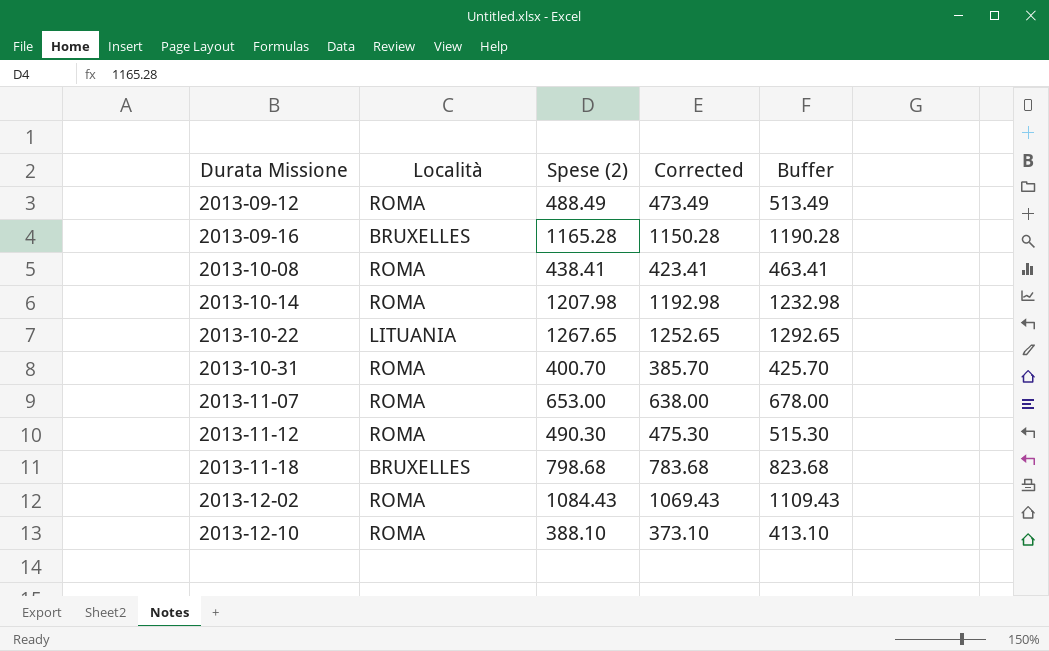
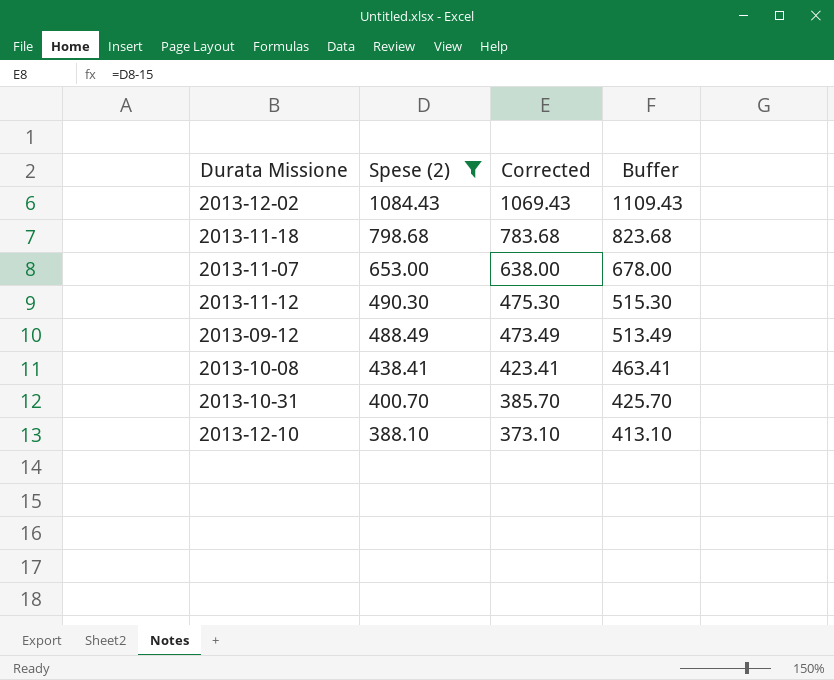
filter: none -> Spese (2) <= 1084.43
row order: Durata Missione ascending -> Spese (2) descending
column Località | position: 2 -> none

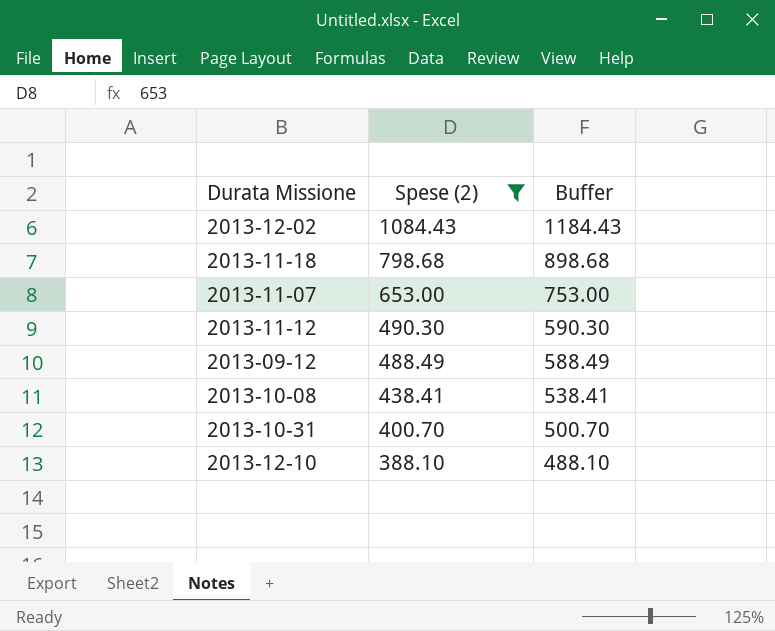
column Corrected | formula: [Spese (2)] - 15 -> none
column Buffer | formula: [Spese (2)] + 25 -> [Spese (2)] + 100

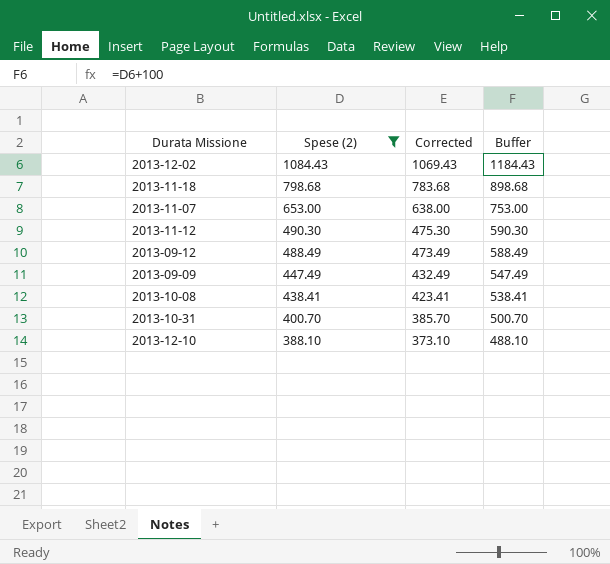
column Corrected | formula: none -> [Spese (2)] - 15
row 2013-09-09: none -> 447.49 | 432.49 | 547.49

